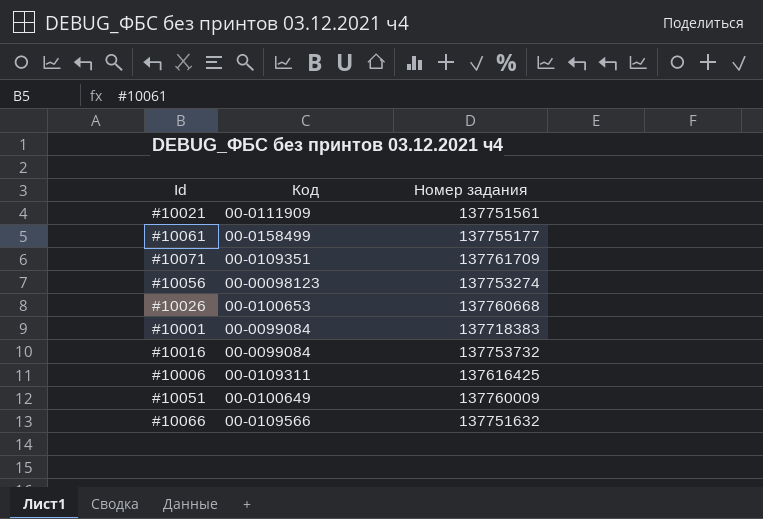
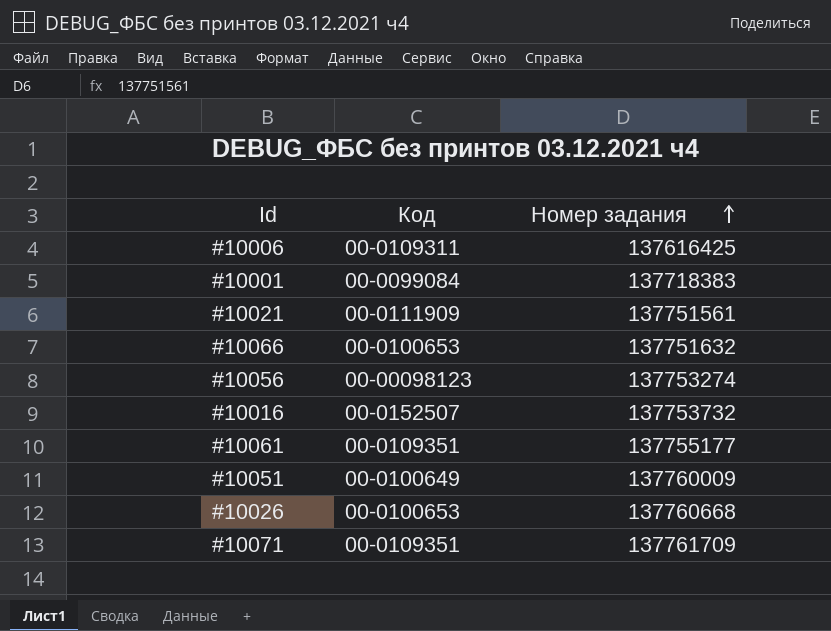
row order: none -> Номер задания ascending
#10066 | Код: 00-0109566 -> 00-0100653
#10016 | Код: 00-0099084 -> 00-0152507
#10061 | Код: 00-0158499 -> 00-0109351

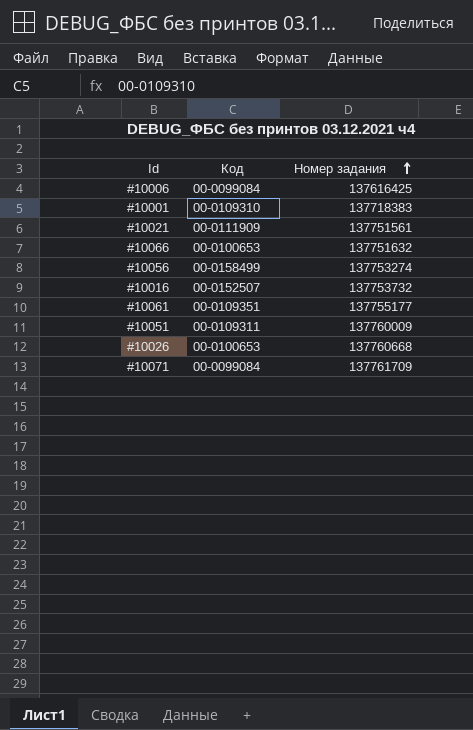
#10006 | Код: 00-0109311 -> 00-0099084
#10001 | Код: 00-0099084 -> 00-0109310
#10056 | Код: 00-00098123 -> 00-0158499
#10051 | Код: 00-0100649 -> 00-0109311
#10071 | Код: 00-0109351 -> 00-0099084

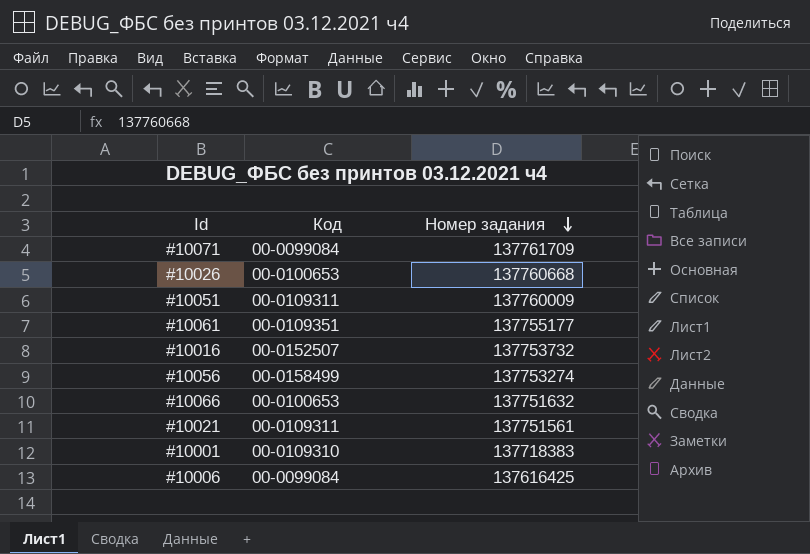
row order: Номер задания ascending -> Номер задания descending
#10021 | Код: 00-0111909 -> 00-0109311

